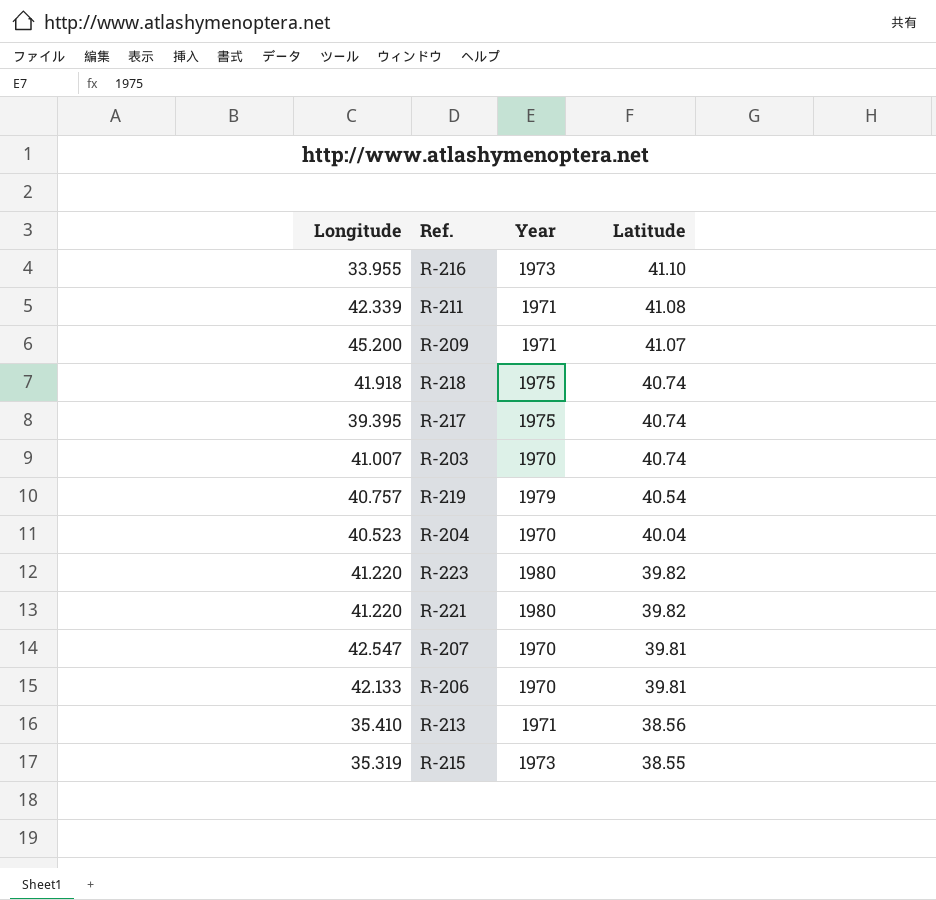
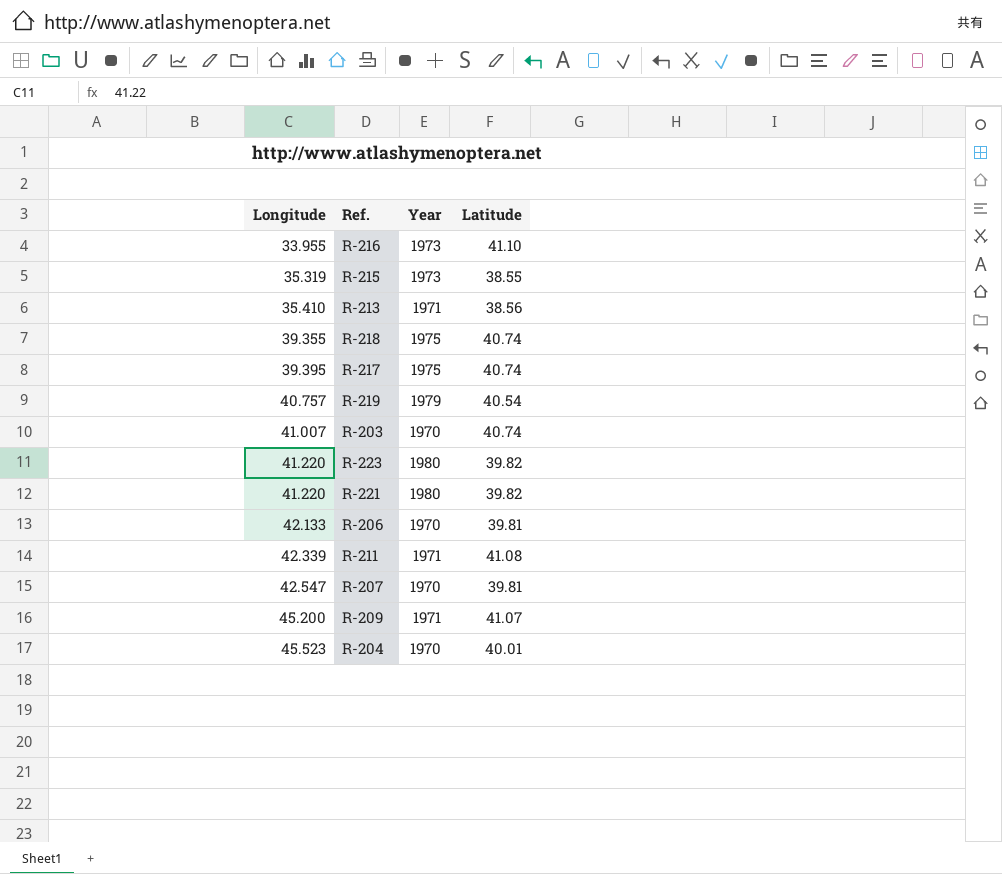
row order: Latitude descending -> Longitude ascending
R-218 | Longitude: 41.918 -> 39.355
R-204 | Longitude: 40.523 -> 45.523
R-204 | Latitude: 40.04 -> 40.01

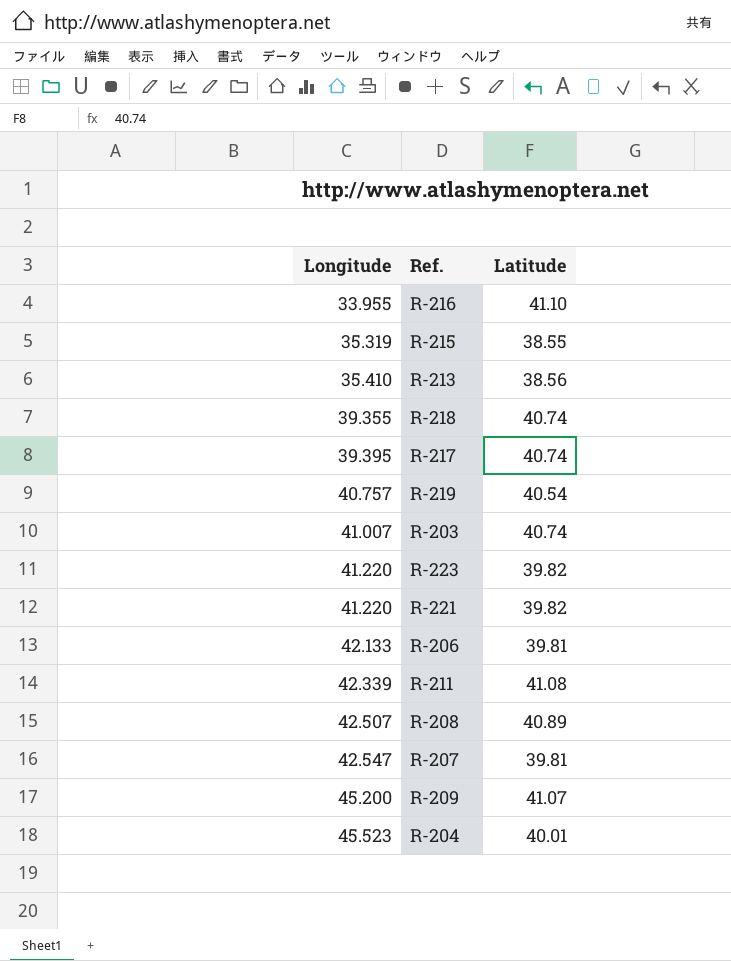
column Year | position: 3 -> none
row R-208: none -> 42.507 | 40.89

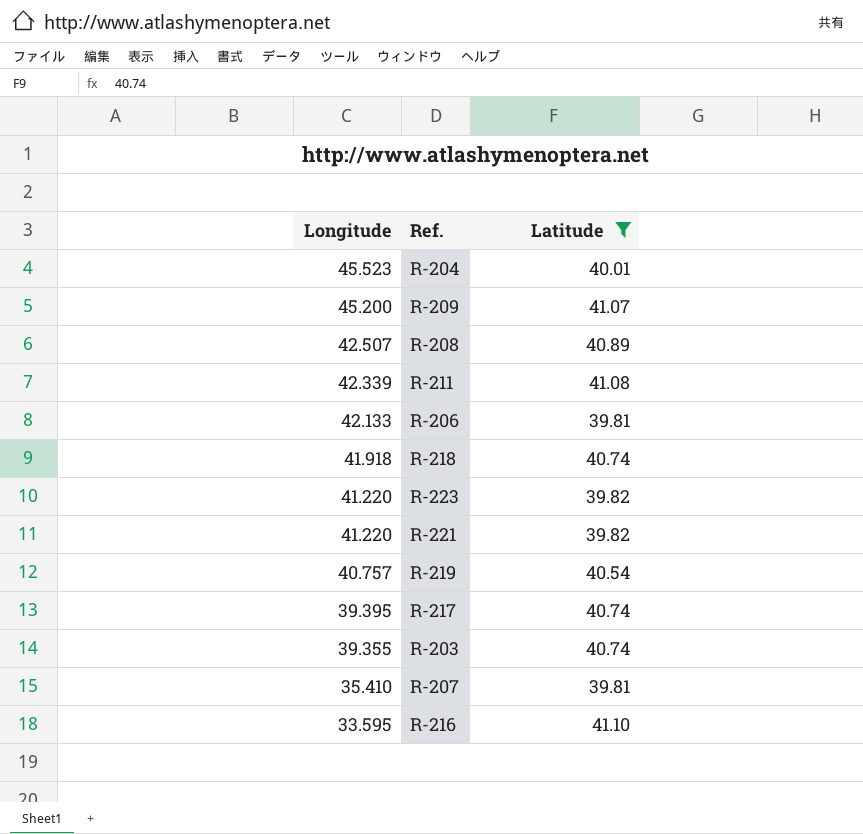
filter: none -> Latitude >= 39.81
row order: Longitude ascending -> Longitude descending
R-218 | Longitude: 39.355 -> 41.918
R-203 | Longitude: 41.007 -> 39.355
R-207 | Longitude: 42.547 -> 35.410
R-216 | Longitude: 33.955 -> 33.595

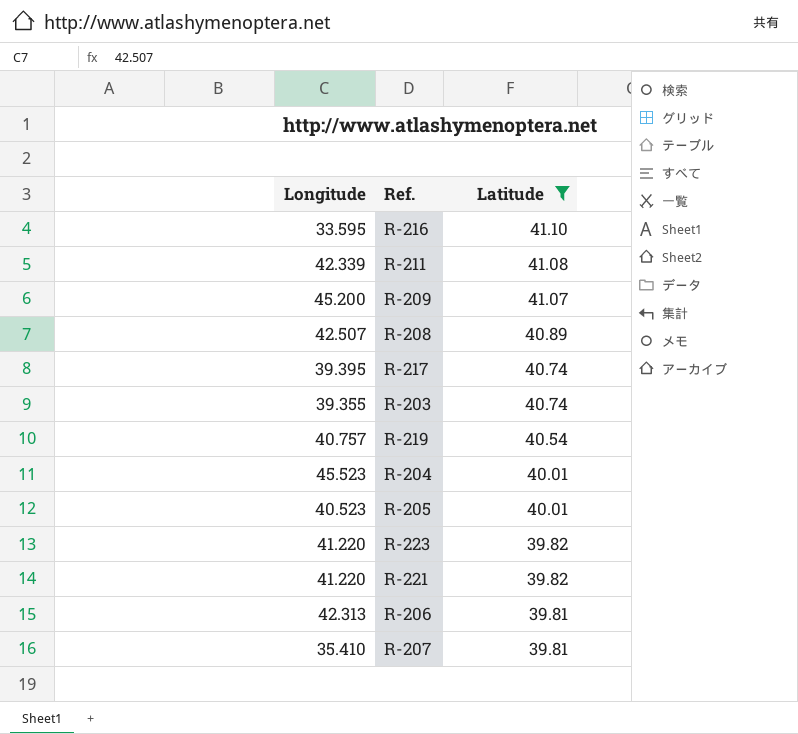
row order: Longitude descending -> Latitude descending
row R-218: 41.918 | 40.74 -> none
row R-205: none -> 40.523 | 40.01
R-206 | Longitude: 42.133 -> 42.313

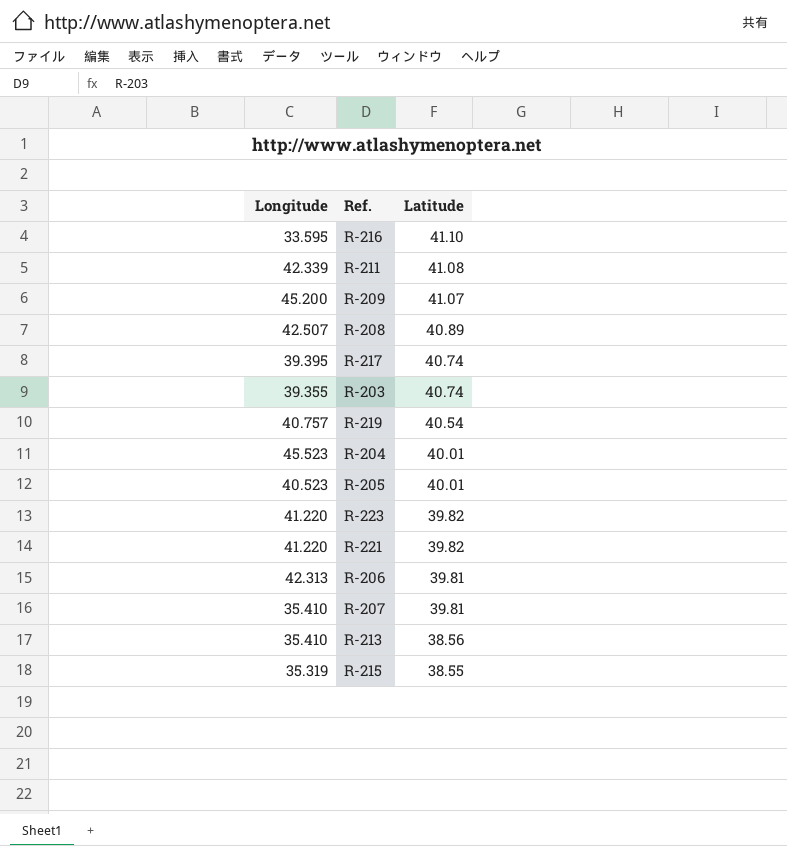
filter: Latitude >= 39.81 -> none

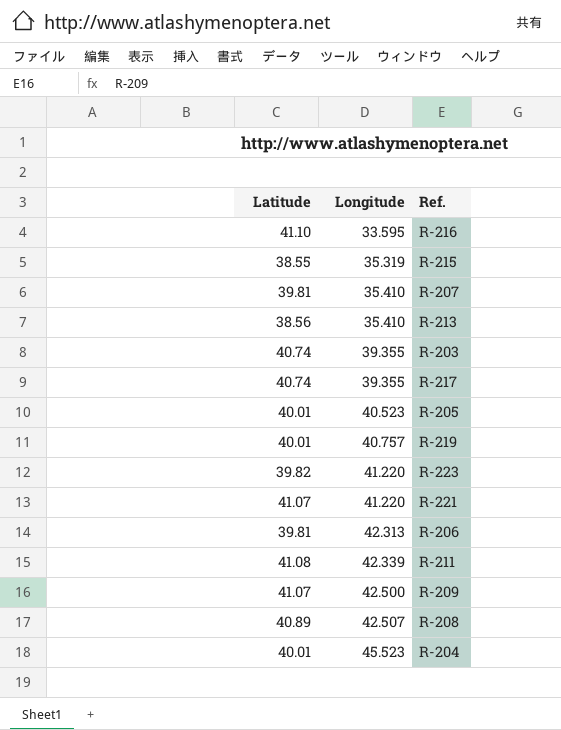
row order: Latitude descending -> Longitude ascending
column Latitude | position: 3 -> 1
R-217 | Longitude: 39.395 -> 39.355
R-219 | Latitude: 40.54 -> 40.01
R-221 | Latitude: 39.82 -> 41.07
R-209 | Longitude: 45.200 -> 42.500

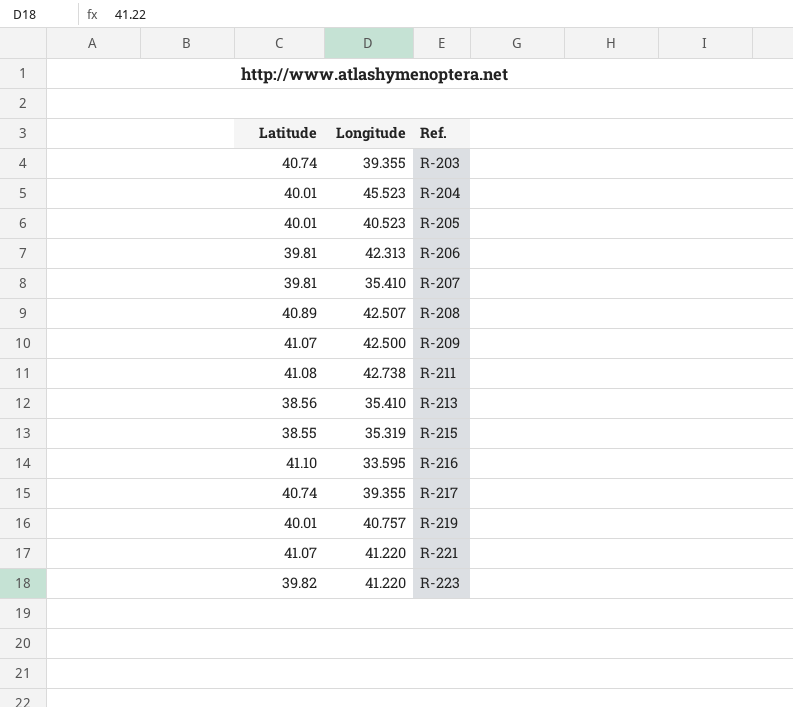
row order: Longitude ascending -> Ref. ascending
R-211 | Longitude: 42.339 -> 42.738

